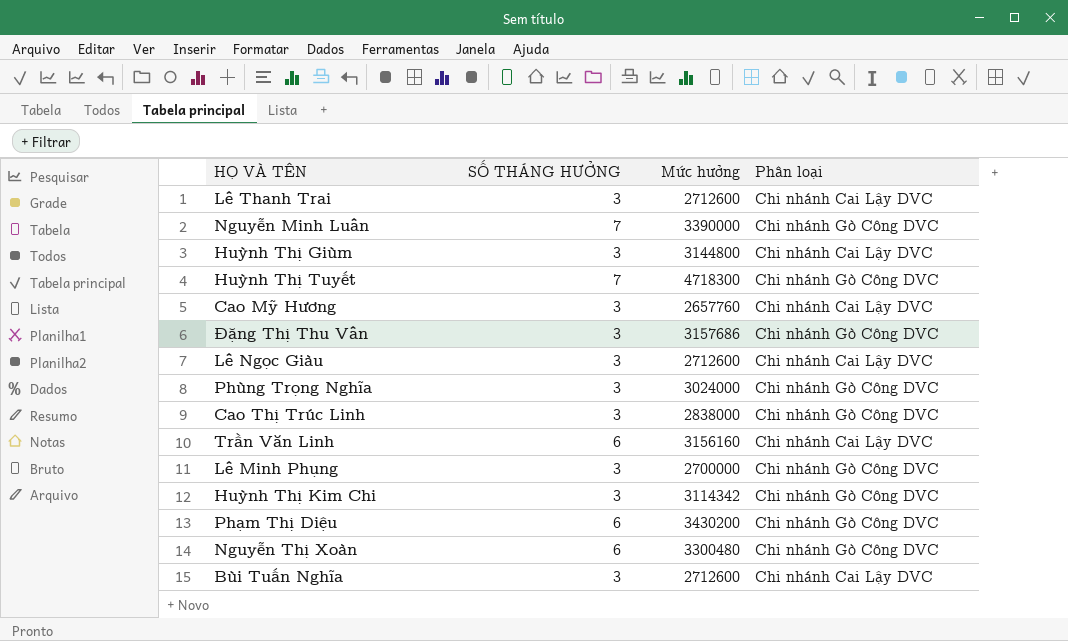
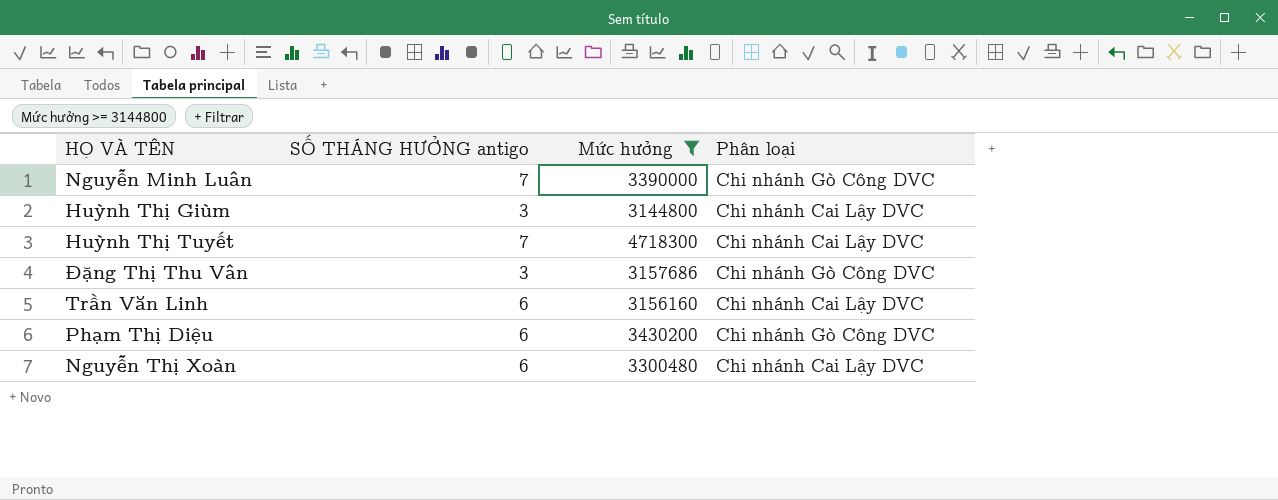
filter: none -> Mức hưởng >= 3144800
column name: SỐ THÁNG HƯỞNG -> SỐ THÁNG HƯỞNG antigo
Huỳnh Thị Tuyết | Phân loại: Chi nhánh Gò Công DVC -> Chi nhánh Cai Lậy DVC
Nguyễn Thị Xoàn | Phân loại: Chi nhánh Gò Công DVC -> Chi nhánh Cai Lậy DVC

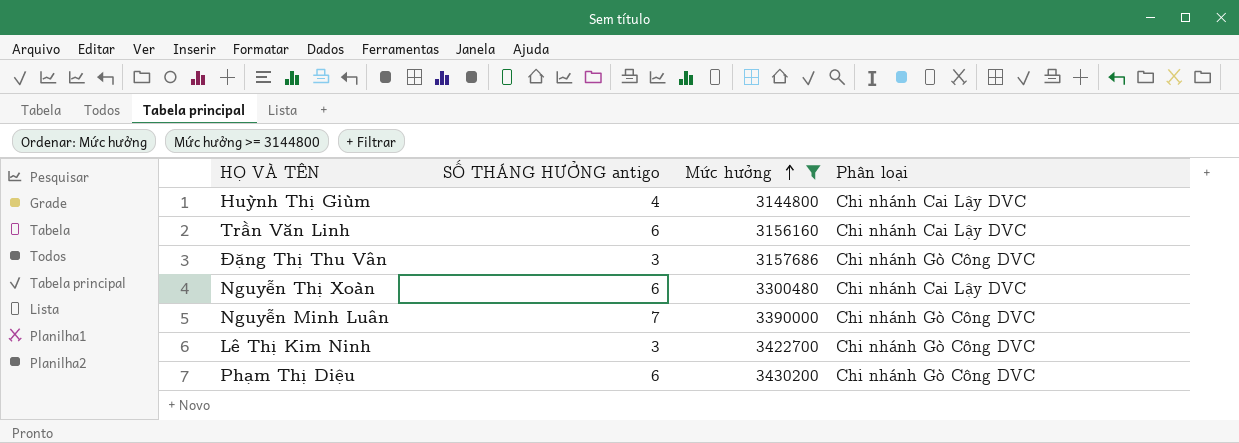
row order: none -> Mức hưởng ascending
row Huỳnh Thị Tuyết: 7 | 4718300 | Chi nhánh Cai Lậy DVC -> none
Huỳnh Thị Giùm | SỐ THÁNG HƯỞNG antigo: 3 -> 4
row Lê Thị Kim Ninh: none -> 3 | 3422700 | Chi nhánh Gò Công DVC

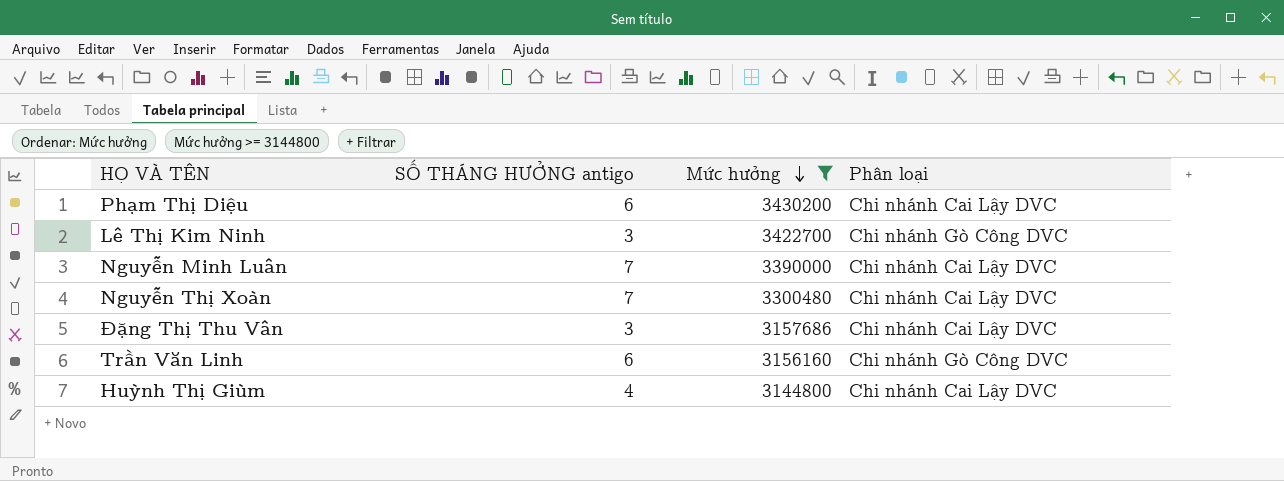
row order: Mức hưởng ascending -> Mức hưởng descending
Phạm Thị Diệu | Phân loại: Chi nhánh Gò Công DVC -> Chi nhánh Cai Lậy DVC
Nguyễn Minh Luân | Phân loại: Chi nhánh Gò Công DVC -> Chi nhánh Cai Lậy DVC
Nguyễn Thị Xoàn | SỐ THÁNG HƯỞNG antigo: 6 -> 7
Đặng Thị Thu Vân | Phân loại: Chi nhánh Gò Công DVC -> Chi nhánh Cai Lậy DVC
Trần Văn Linh | Phân loại: Chi nhánh Cai Lậy DVC -> Chi nhánh Gò Công DVC

